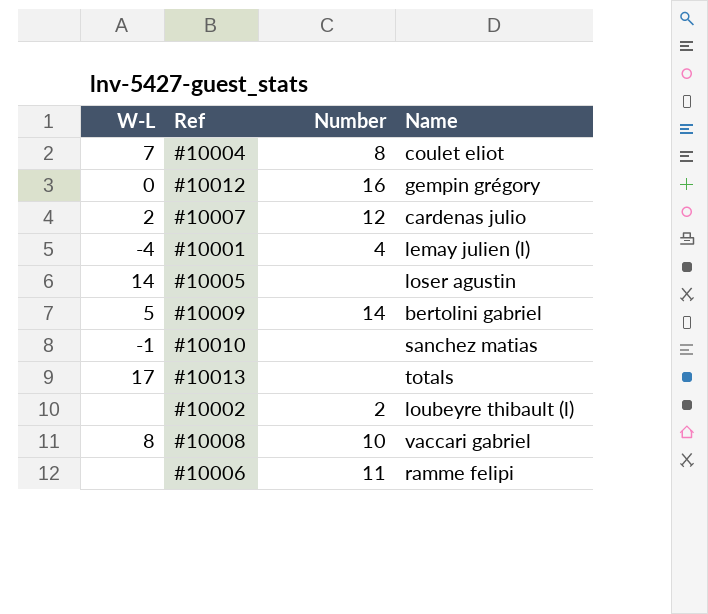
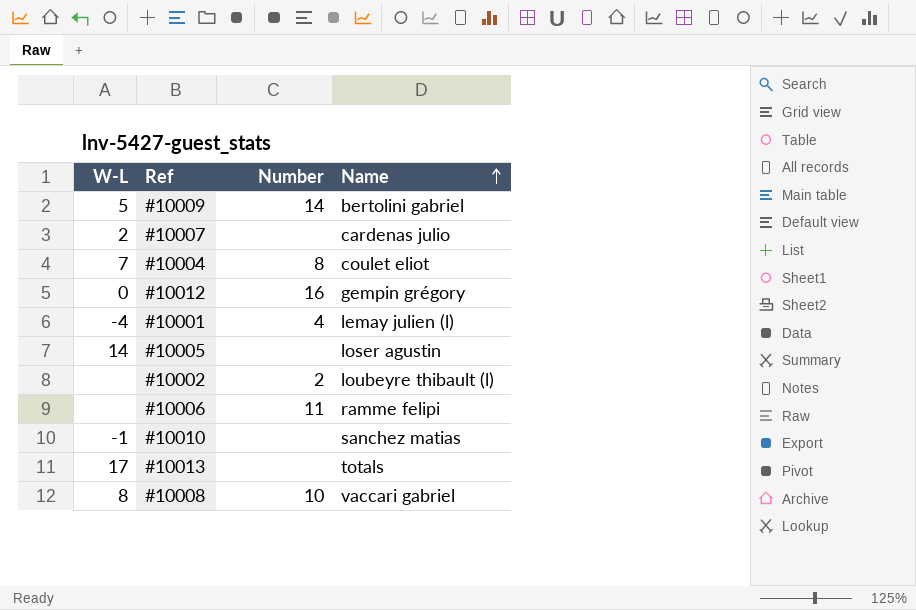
row order: none -> Name ascending
#10007 | Number: 12 -> none

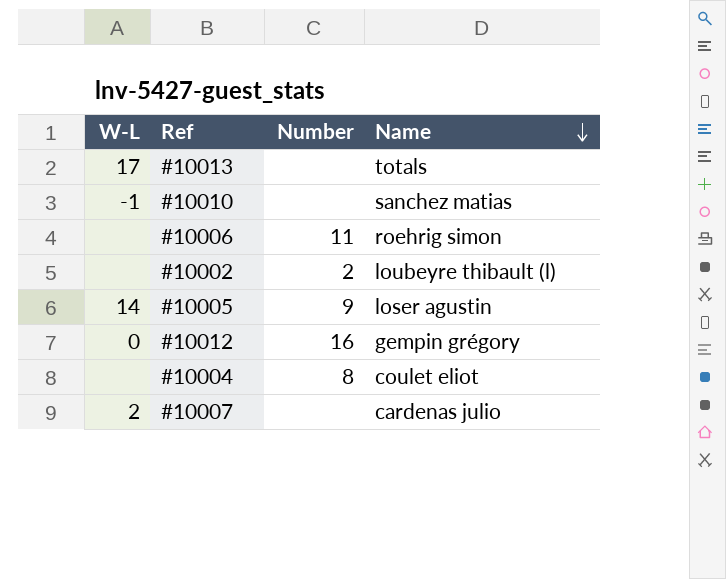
row order: Name ascending -> Name descending
row #10009: 5 | 14 | bertolini gabriel -> none
row #10001: -4 | 4 | lemay julien (l) -> none
row #10008: 8 | 10 | vaccari gabriel -> none
#10006 | Name: ramme felipi -> roehrig simon
#10005 | Number: none -> 9
#10004 | W-L: 7 -> none

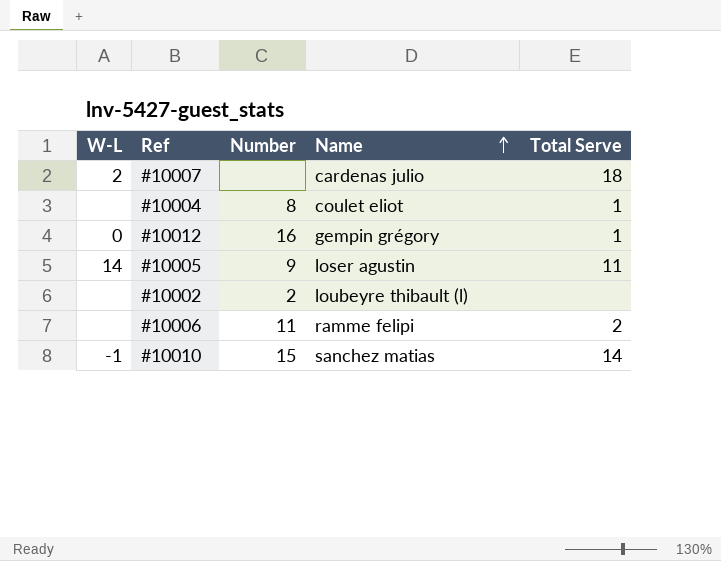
row order: Name descending -> Name ascending
column Total Serve | position: none -> 5
row #10013: 17 | none | totals -> none
#10006 | Name: roehrig simon -> ramme felipi
#10010 | Number: none -> 15

